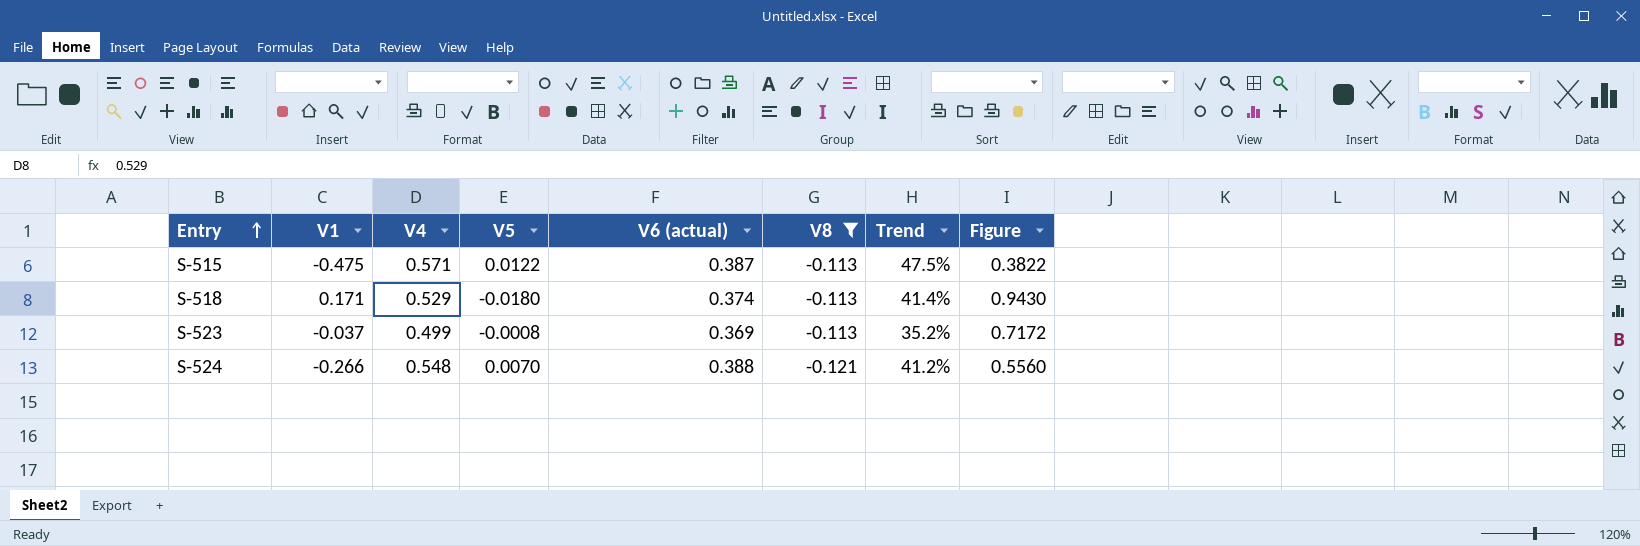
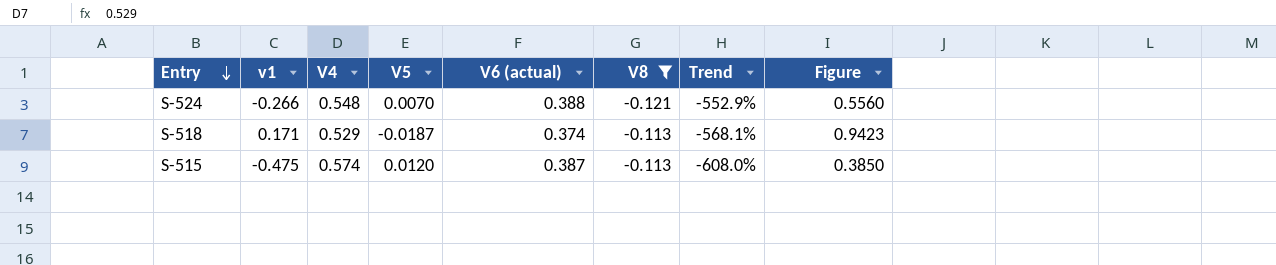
row order: Entry ascending -> Entry descending
column name: V1 -> v1
column Trend | formula: ([V4] - [V6 (actual)]) / [V6 (actual)] -> ([V4] - [V8]) / [V8]
row S-523: -0.037 | 0.499 | -0.0008 | 0.369 | -0.113 | 35.2% | 0.7172 -> none
S-518 | V5: -0.0180 -> -0.0187
S-518 | Figure: 0.9430 -> 0.9423
S-515 | V4: 0.571 -> 0.574
S-515 | V5: 0.0122 -> 0.0120
S-515 | Figure: 0.3822 -> 0.3850

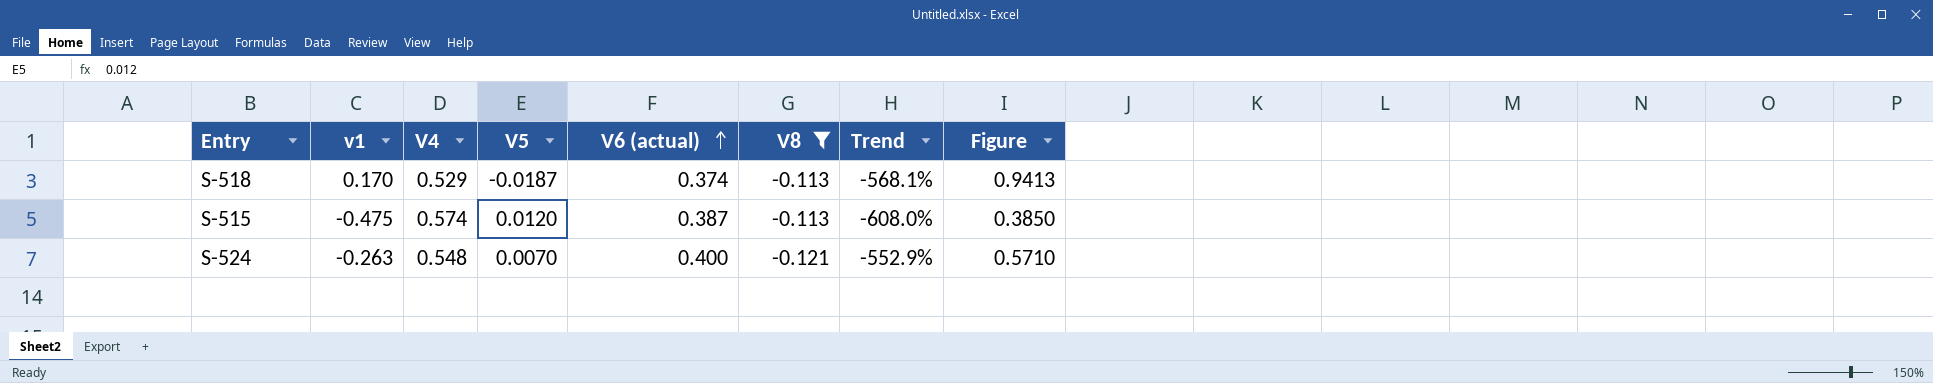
row order: Entry descending -> V6 (actual) ascending
S-518 | v1: 0.171 -> 0.170
S-518 | Figure: 0.9423 -> 0.9413
S-524 | v1: -0.266 -> -0.263
S-524 | V6 (actual): 0.388 -> 0.400
S-524 | Figure: 0.5560 -> 0.5710

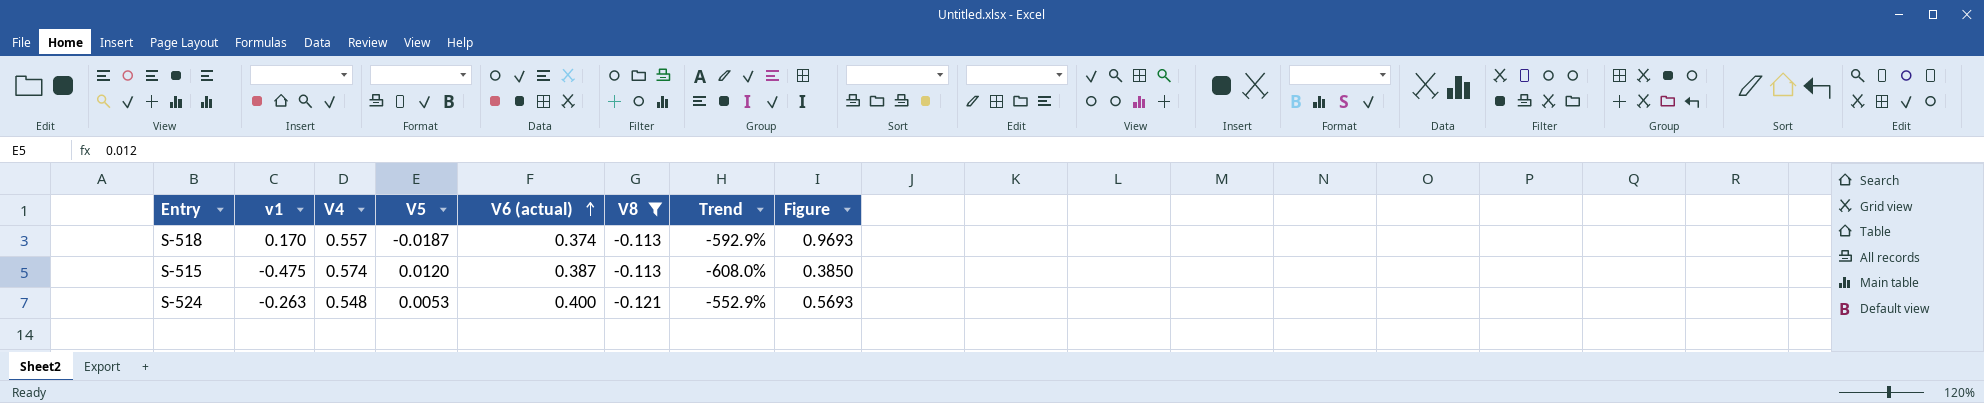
S-518 | V4: 0.529 -> 0.557
S-518 | Trend: -568.1% -> -592.9%
S-518 | Figure: 0.9413 -> 0.9693
S-524 | V5: 0.0070 -> 0.0053
S-524 | Figure: 0.5710 -> 0.5693

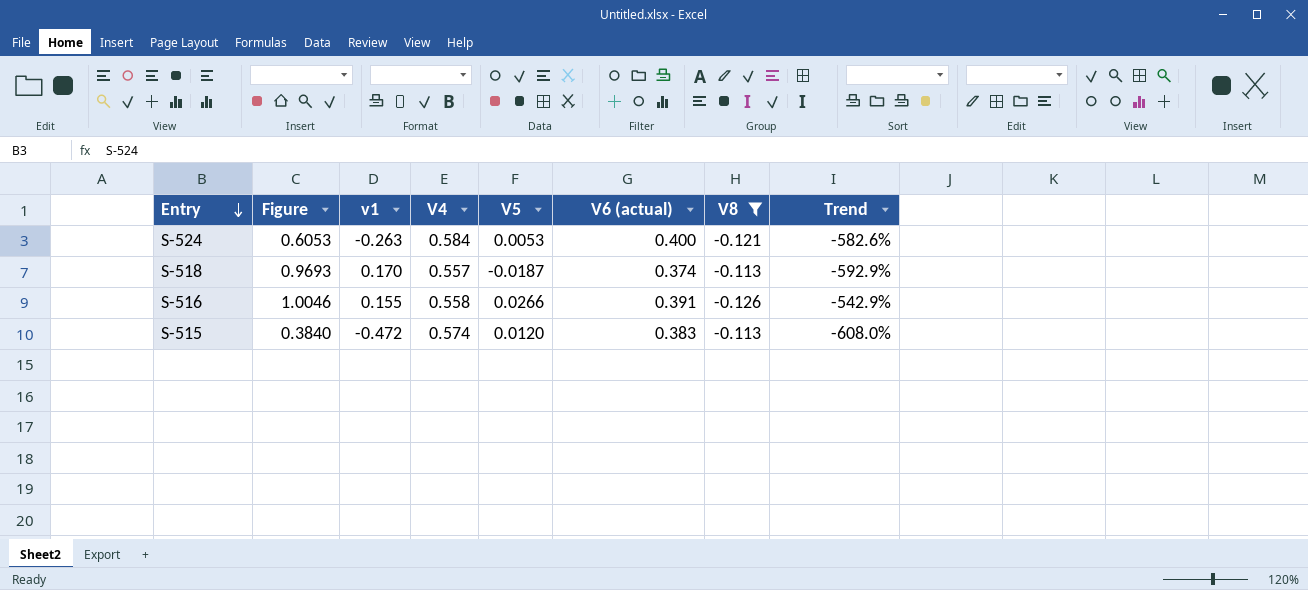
row order: V6 (actual) ascending -> Entry descending
column Figure | position: 8 -> 2
S-524 | Figure: 0.5693 -> 0.6053
S-524 | V4: 0.548 -> 0.584
S-524 | Trend: -552.9% -> -582.6%
row S-516: none -> 1.0046 | 0.155 | 0.558 | 0.0266 | 0.391 | -0.126 | -542.9%
S-515 | Figure: 0.3850 -> 0.3840
S-515 | v1: -0.475 -> -0.472
S-515 | V6 (actual): 0.387 -> 0.383

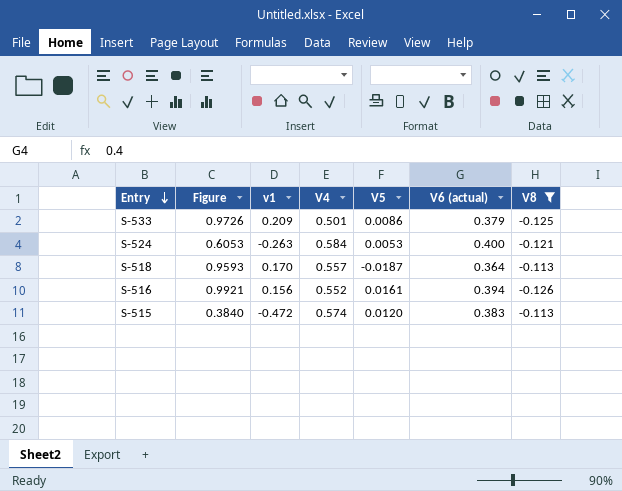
column Trend | formula: ([V4] - [V8]) / [V8] -> none
row S-533: none -> 0.9726 | 0.209 | 0.501 | 0.0086 | 0.379 | -0.125
S-518 | Figure: 0.9693 -> 0.9593
S-518 | V6 (actual): 0.374 -> 0.364
S-516 | Figure: 1.0046 -> 0.9921
S-516 | v1: 0.155 -> 0.156
S-516 | V4: 0.558 -> 0.552
S-516 | V5: 0.0266 -> 0.0161
S-516 | V6 (actual): 0.391 -> 0.394

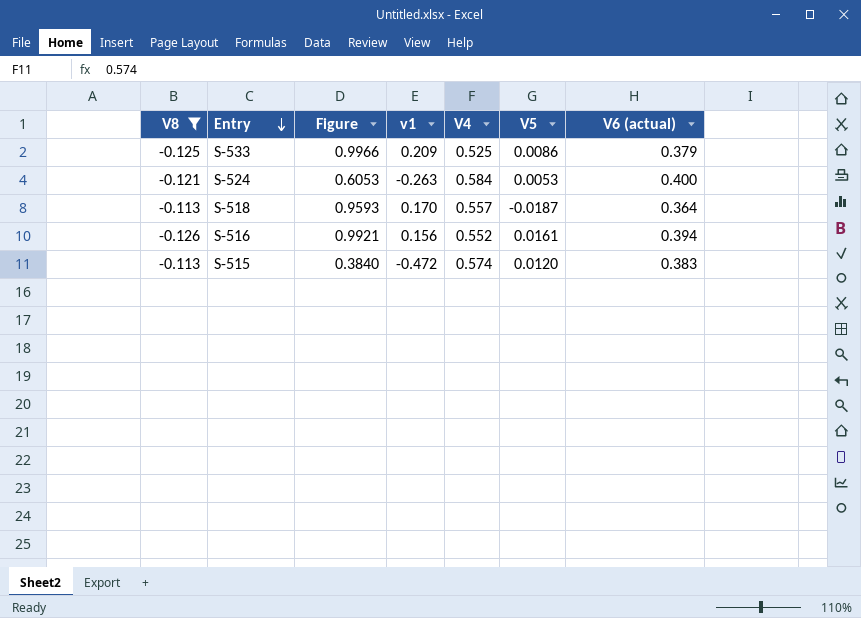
column V8 | position: 7 -> 1
S-533 | Figure: 0.9726 -> 0.9966
S-533 | V4: 0.501 -> 0.525

